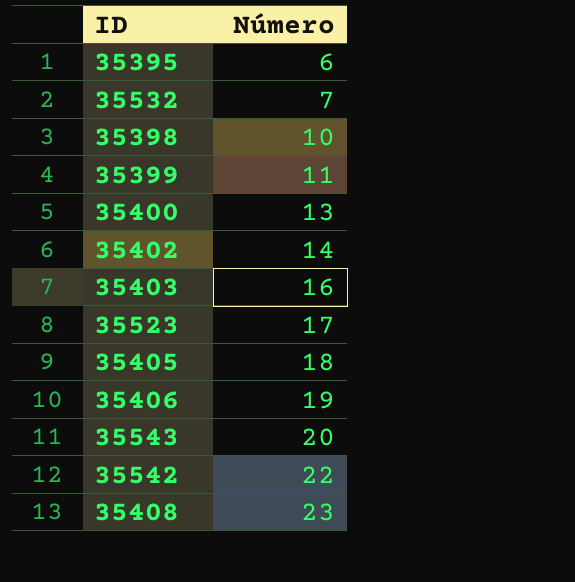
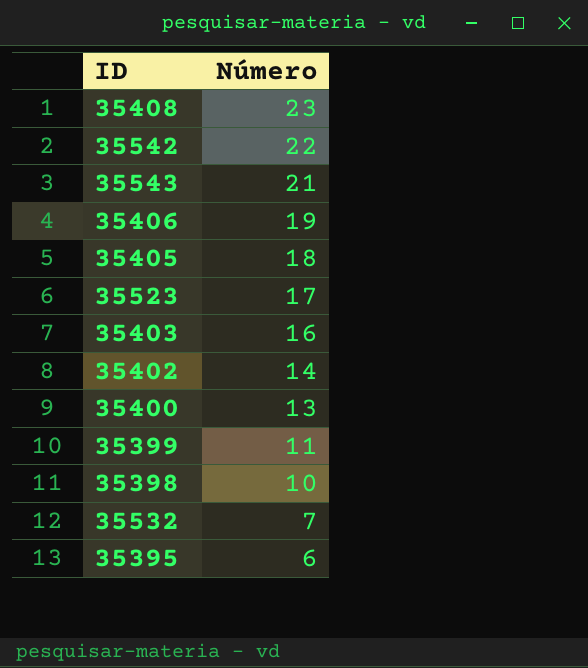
row order: Número ascending -> Número descending
35543 | Número: 20 -> 21

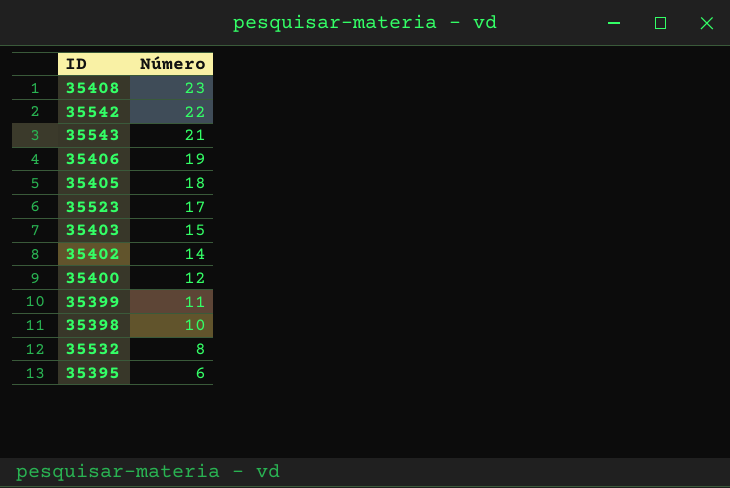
35403 | Número: 16 -> 15
35400 | Número: 13 -> 12
35532 | Número: 7 -> 8

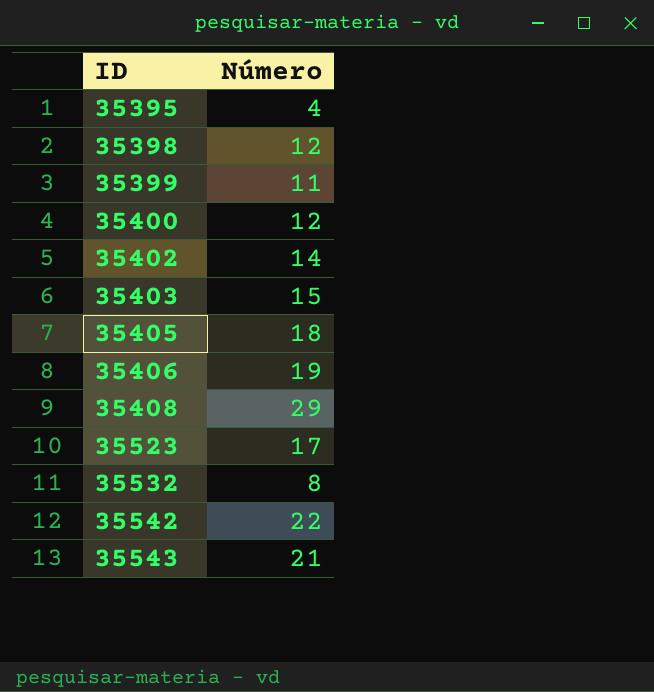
row order: Número descending -> ID ascending
35395 | Número: 6 -> 4
35398 | Número: 10 -> 12
35408 | Número: 23 -> 29

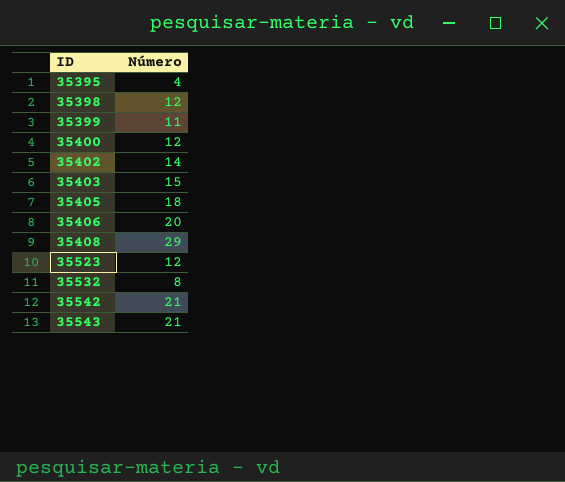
35406 | Número: 19 -> 20
35523 | Número: 17 -> 12
35542 | Número: 22 -> 21

